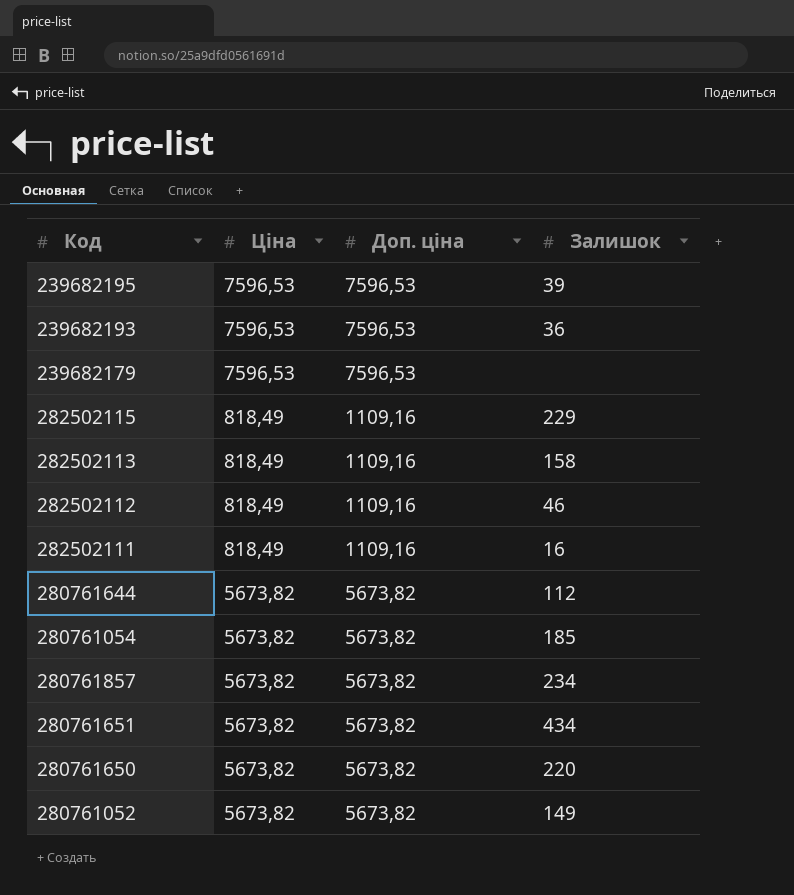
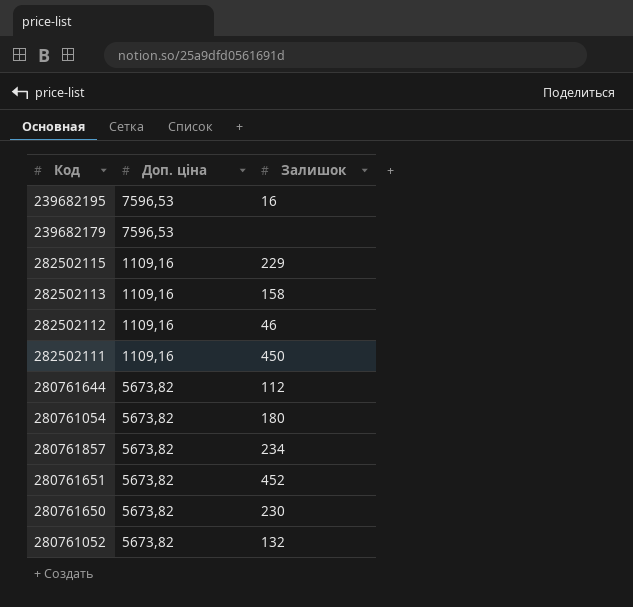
column Ціна | position: 2 -> none
row 239682193: 7596,53 | 7596,53 | 36 -> none
239682195 | Залишок: 39 -> 16
282502111 | Залишок: 16 -> 450
280761054 | Залишок: 185 -> 180
280761651 | Залишок: 434 -> 452
280761650 | Залишок: 220 -> 230
280761052 | Залишок: 149 -> 132

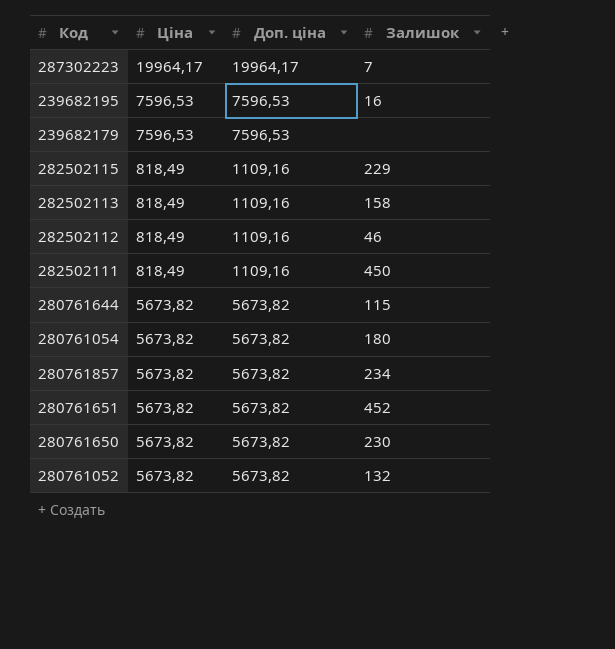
column Ціна | position: none -> 2
row 287302223: none -> 19964,17 | 19964,17 | 7
280761644 | Залишок: 112 -> 115

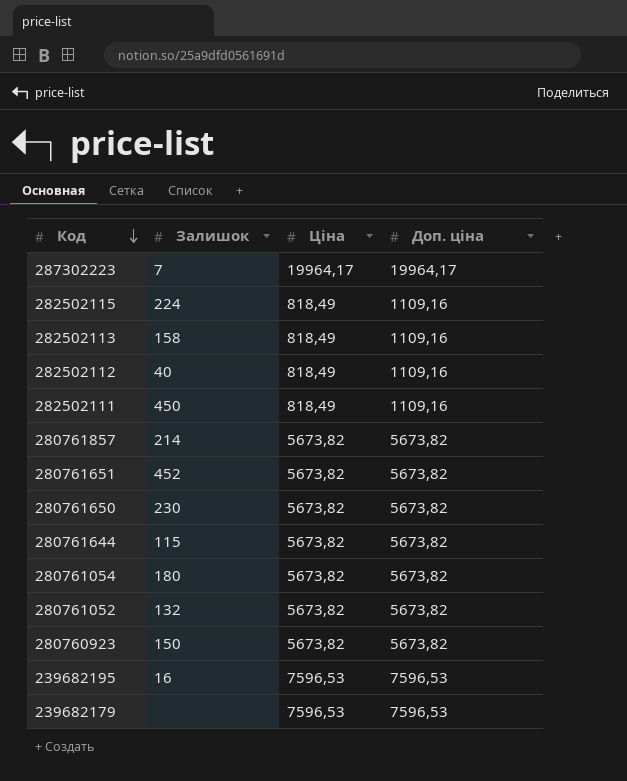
row order: none -> Код descending
column Залишок | position: 4 -> 2
282502115 | Залишок: 229 -> 224
282502112 | Залишок: 46 -> 40
280761857 | Залишок: 234 -> 214
row 280760923: none -> 150 | 5673,82 | 5673,82

